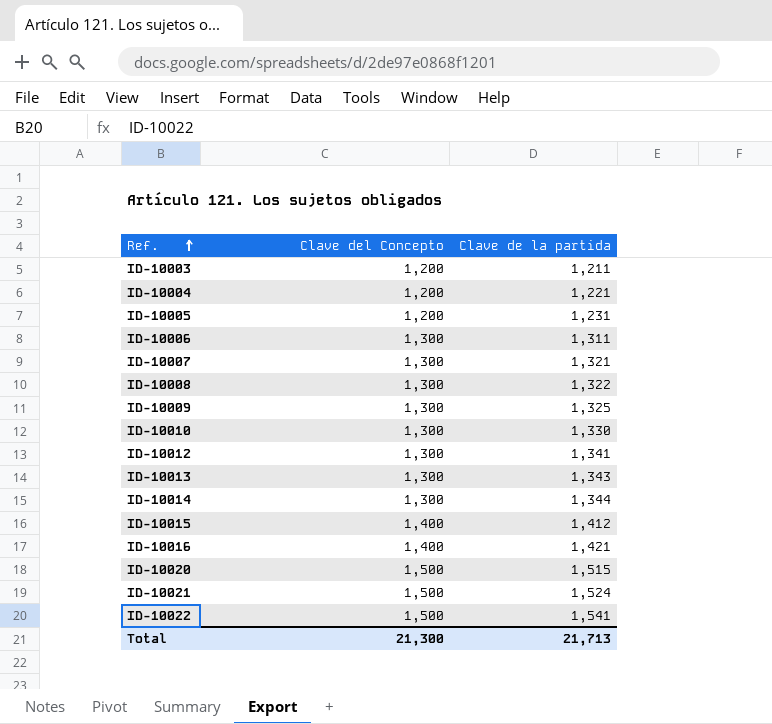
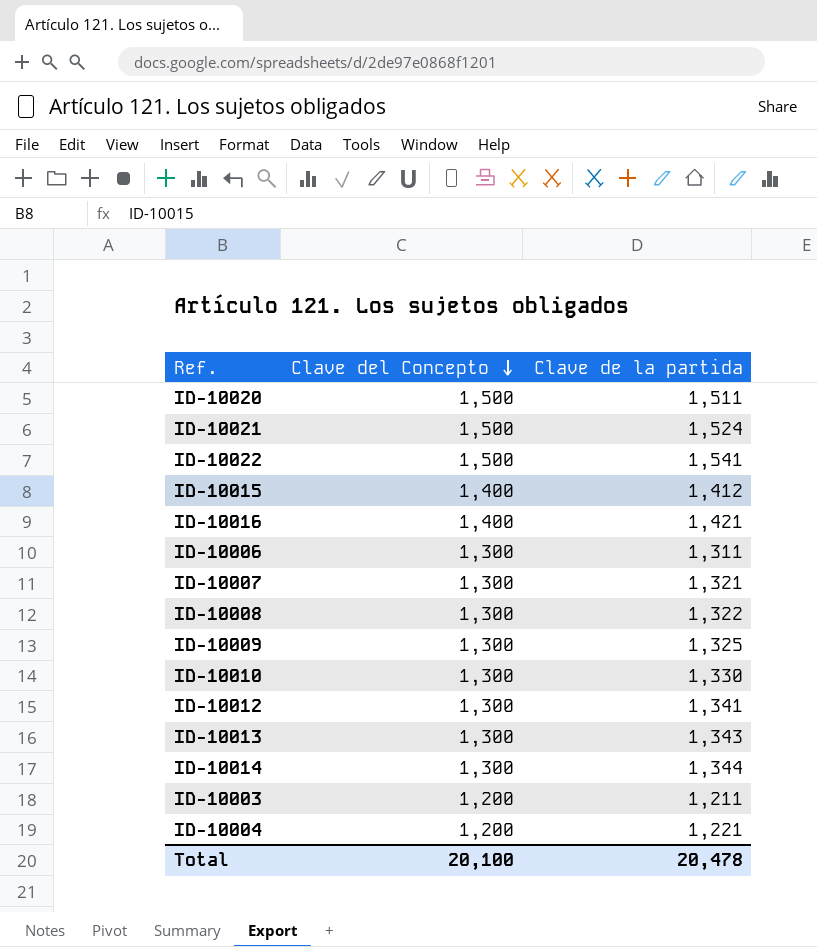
row order: Ref. ascending -> Clave del Concepto descending
row ID-10005: 1,200 | 1,231 -> none
ID-10020 | Clave de la partida: 1,515 -> 1,511
Total | Clave del Concepto: 21,300 -> 20,100
Total | Clave de la partida: 21,713 -> 20,478

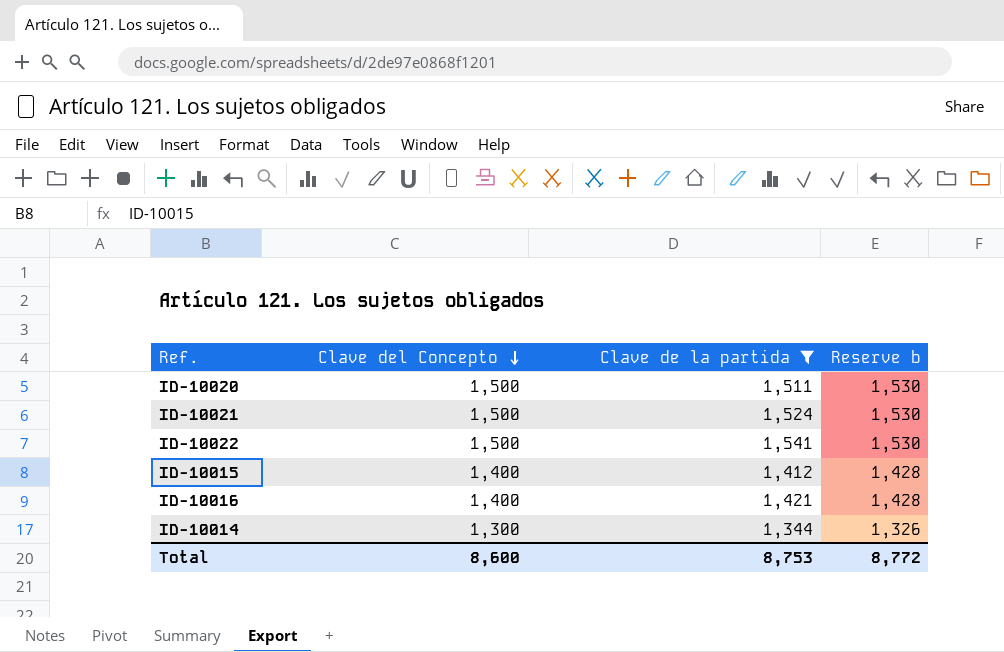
filter: none -> Clave de la partida >= 1,344
column Reserve b | formula: none -> [Clave del Concepto] * 1.02
Total | Clave del Concepto: 20,100 -> 8,600
Total | Clave de la partida: 20,478 -> 8,753

